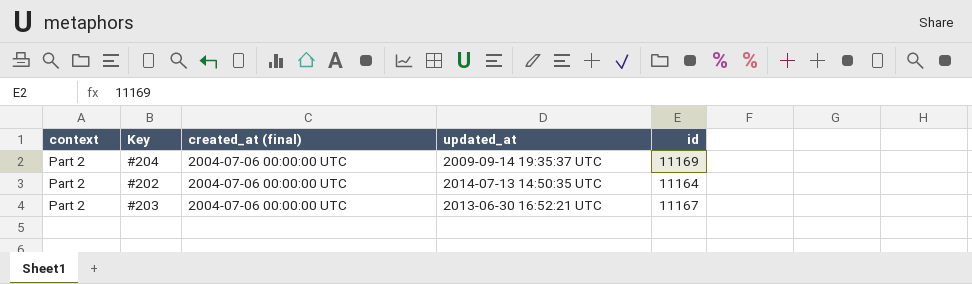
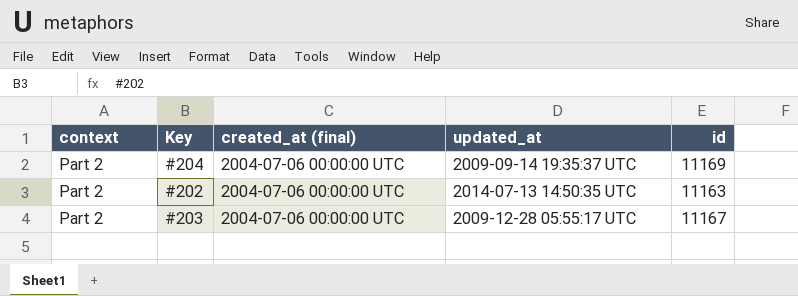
#202 | id: 11164 -> 11163
#203 | updated_at: 2013-06-30 16:52:21 UTC -> 2009-12-28 05:55:17 UTC

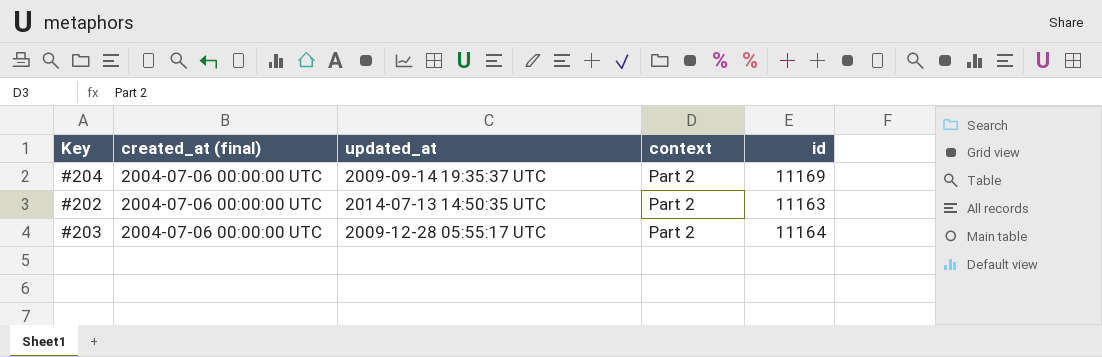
column context | position: 1 -> 4
#203 | id: 11167 -> 11164

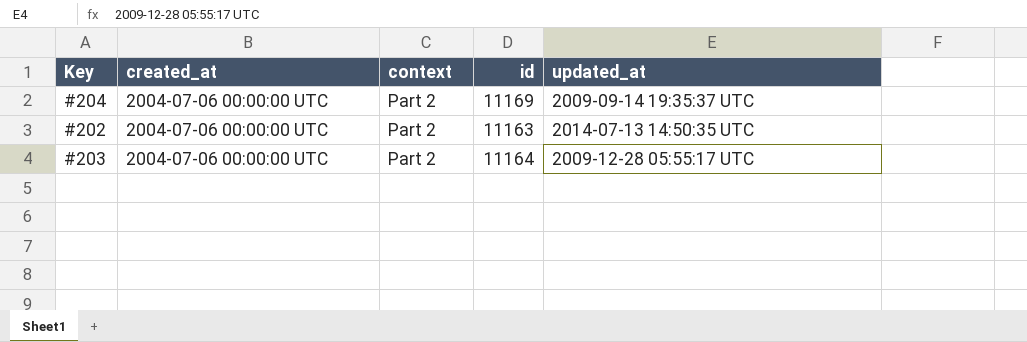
column name: created_at (final) -> created_at
column updated_at | position: 3 -> 5

